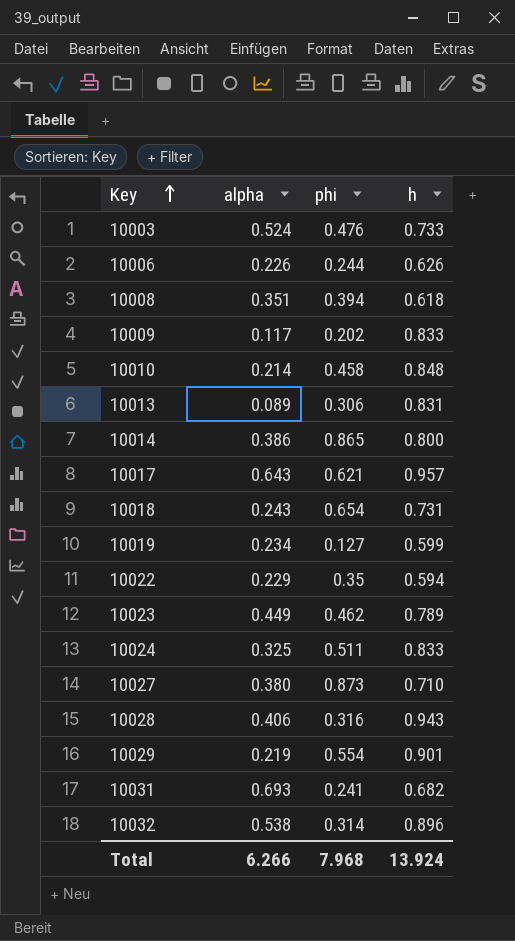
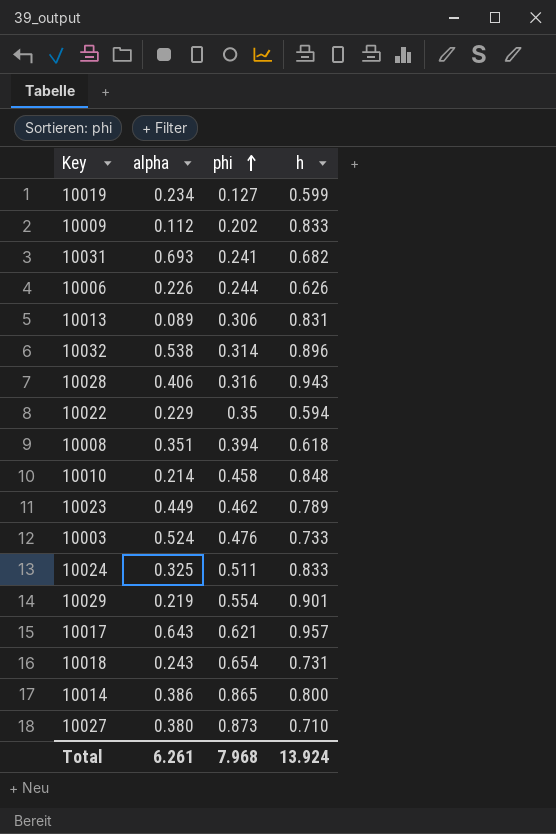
row order: Key ascending -> phi ascending
10009 | alpha: 0.117 -> 0.112
Total | alpha: 6.266 -> 6.261

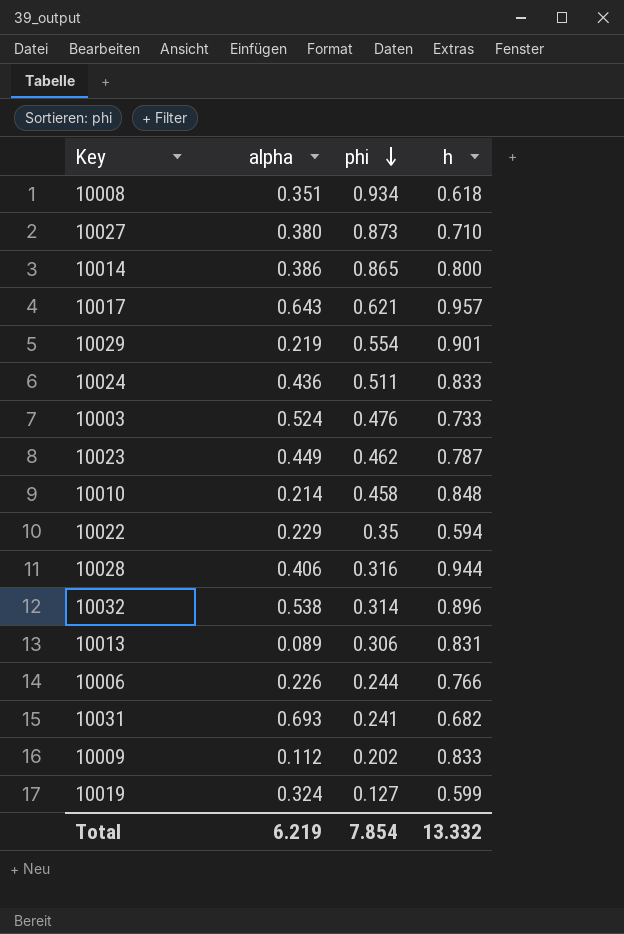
row order: phi ascending -> phi descending
row 10018: 0.243 | 0.654 | 0.731 -> none
10008 | phi: 0.394 -> 0.934
10024 | alpha: 0.325 -> 0.436
10023 | h: 0.789 -> 0.787
10028 | h: 0.943 -> 0.944
10006 | h: 0.626 -> 0.766
10019 | alpha: 0.234 -> 0.324
Total | alpha: 6.261 -> 6.219
Total | phi: 7.968 -> 7.854
Total | h: 13.924 -> 13.332

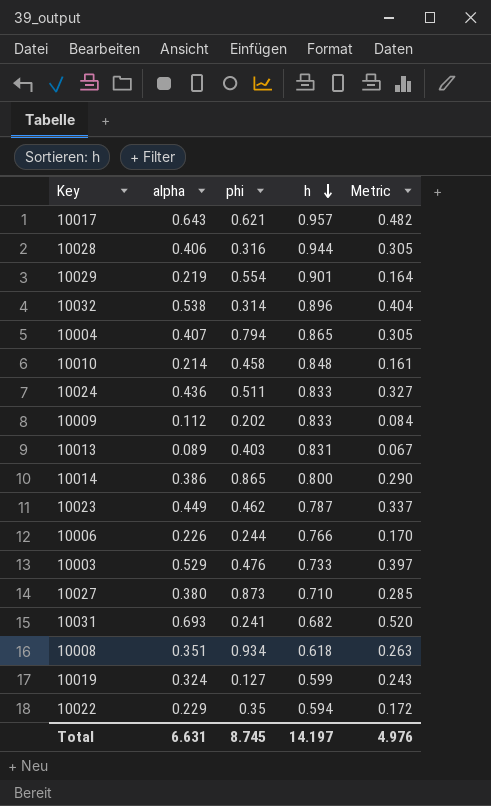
row order: phi descending -> h descending
column Metric | formula: none -> [alpha] * 0.75
row 10004: none -> 0.407 | 0.794 | 0.865 | 0.305
10013 | phi: 0.306 -> 0.403
10003 | alpha: 0.524 -> 0.529
Total | alpha: 6.219 -> 6.631
Total | phi: 7.854 -> 8.745
Total | h: 13.332 -> 14.197

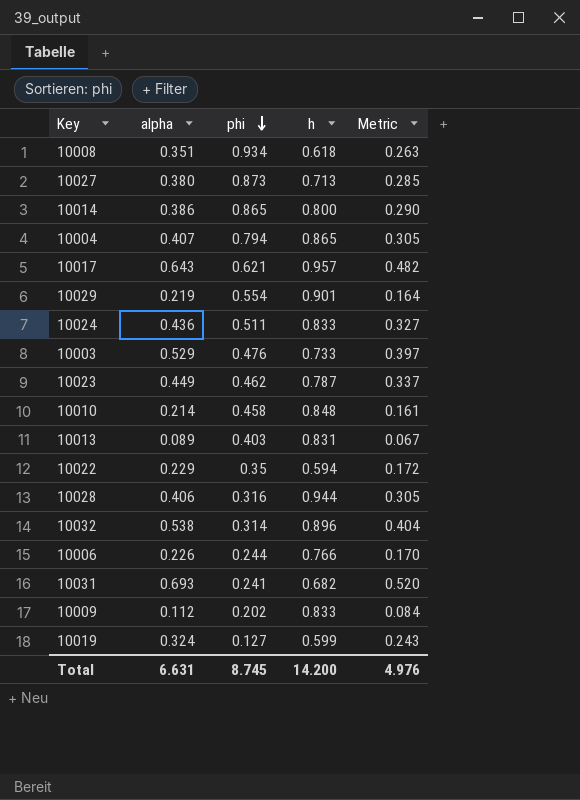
row order: h descending -> phi descending
10027 | h: 0.710 -> 0.713
Total | h: 14.197 -> 14.200

